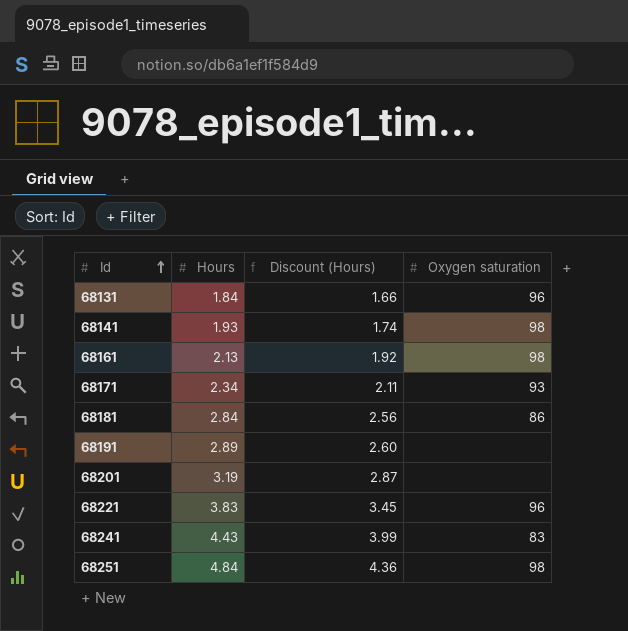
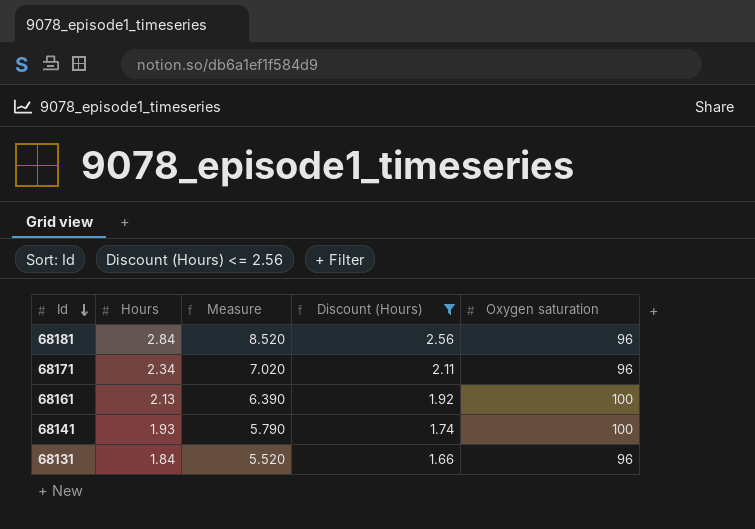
filter: none -> Discount (Hours) <= 2.56
row order: Id ascending -> Id descending
column Measure | formula: none -> [Hours] * 3
68181 | Oxygen saturation: 86 -> 96
68171 | Oxygen saturation: 93 -> 96
68161 | Oxygen saturation: 98 -> 100
68141 | Oxygen saturation: 98 -> 100

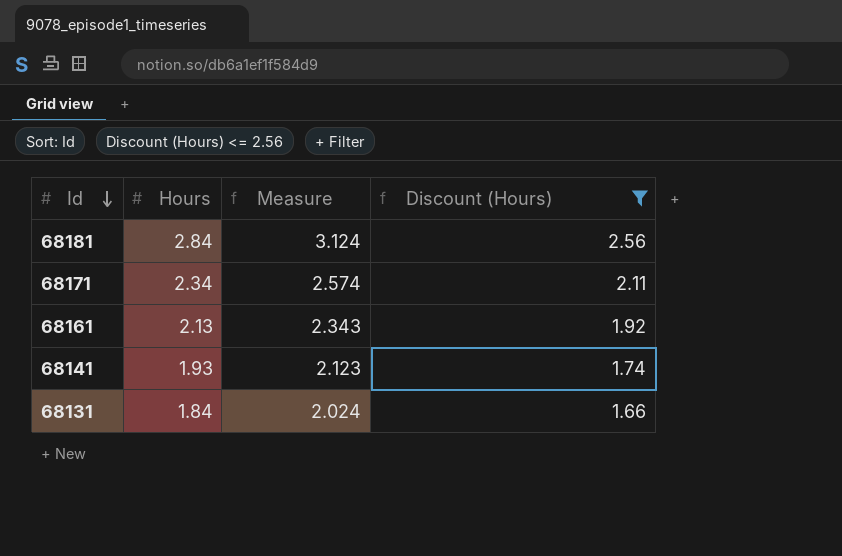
column Oxygen saturation | position: 5 -> none
column Measure | formula: [Hours] * 3 -> [Hours] * 1.1

